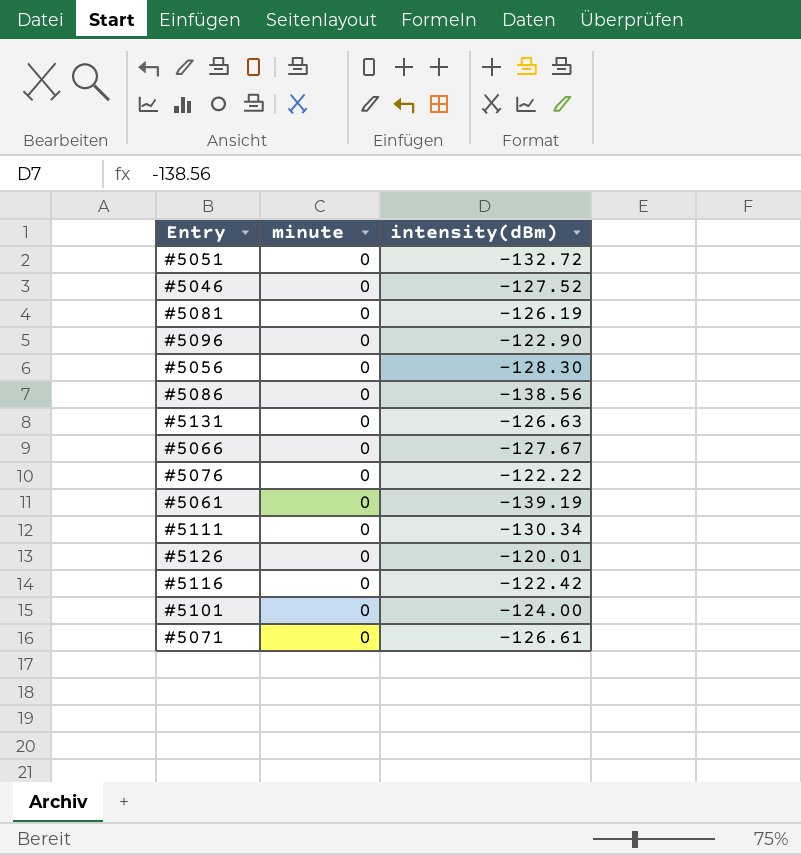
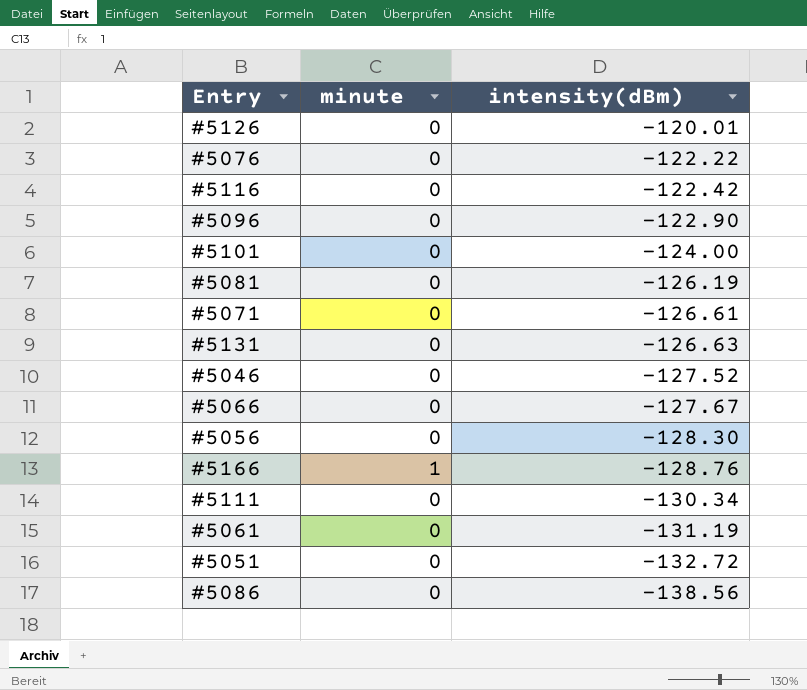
row order: none -> intensity(dBm) descending
row #5166: none -> 1 | -128.76
#5061 | intensity(dBm): -139.19 -> -131.19

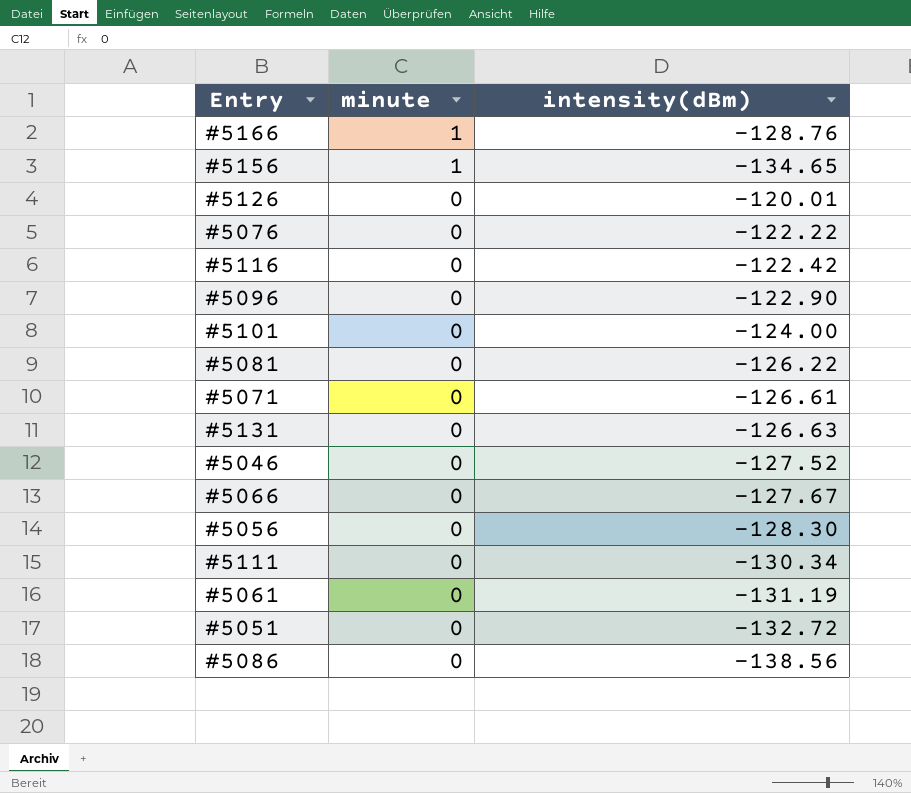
row order: intensity(dBm) descending -> minute descending
row #5156: none -> 1 | -134.65
#5081 | intensity(dBm): -126.19 -> -126.22

